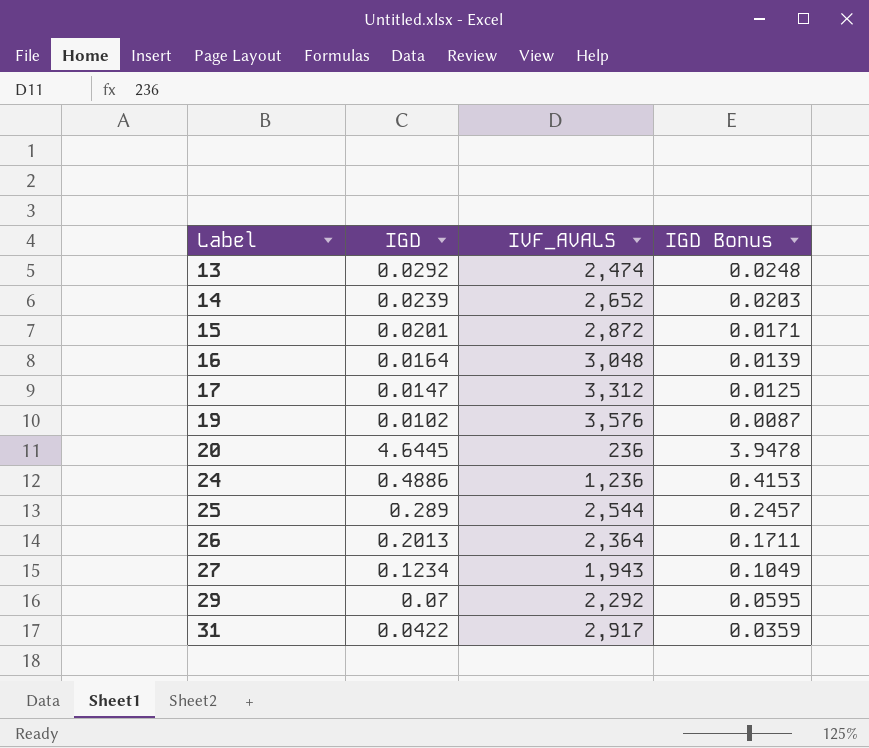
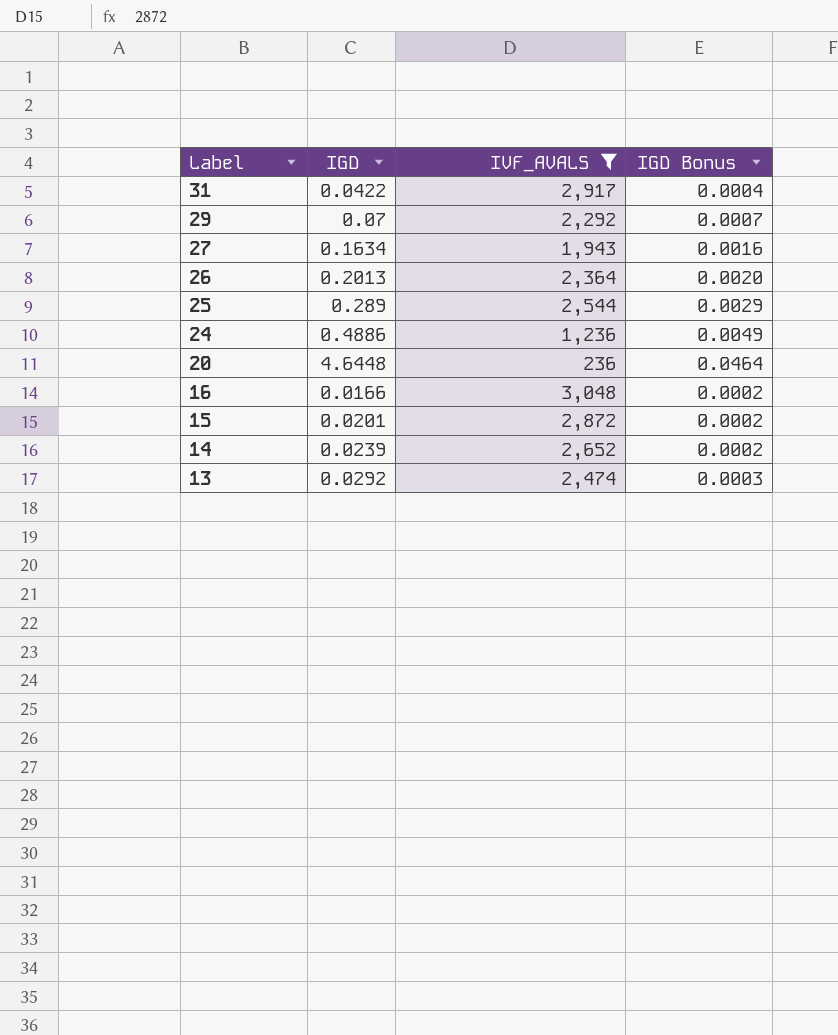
filter: none -> IVF_AVALS <= 3,048
row order: Label ascending -> Label descending
column IGD Bonus | formula: [IGD] * 0.85 -> [IGD] * 0.01
27 | IGD: 0.1234 -> 0.1634
20 | IGD: 4.6445 -> 4.6448
16 | IGD: 0.0164 -> 0.0166

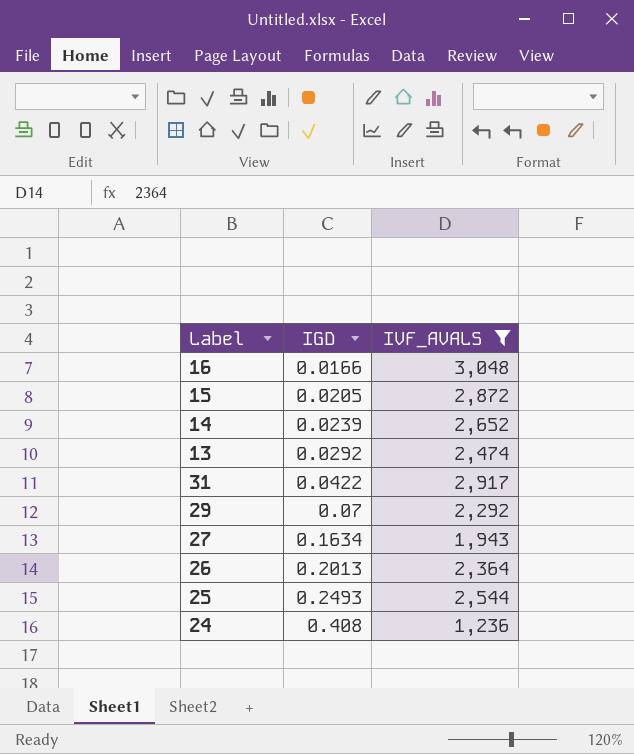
row order: Label descending -> IGD ascending
column IGD Bonus | formula: [IGD] * 0.01 -> none
row 20: 4.6448 | 236 | 0.0464 -> none
15 | IGD: 0.0201 -> 0.0205
25 | IGD: 0.289 -> 0.2493
24 | IGD: 0.4886 -> 0.408

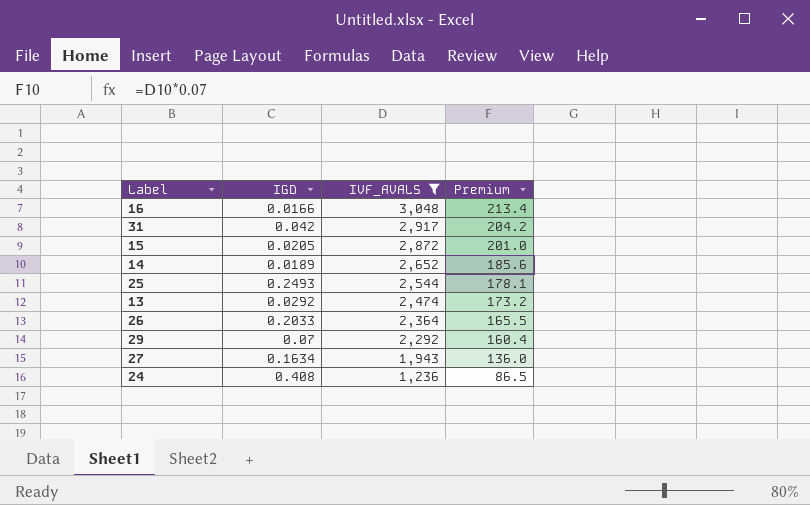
row order: IGD ascending -> IVF_AVALS descending
column Premium | formula: none -> [IVF_AVALS] * 0.07
31 | IGD: 0.0422 -> 0.042
14 | IGD: 0.0239 -> 0.0189
26 | IGD: 0.2013 -> 0.2033

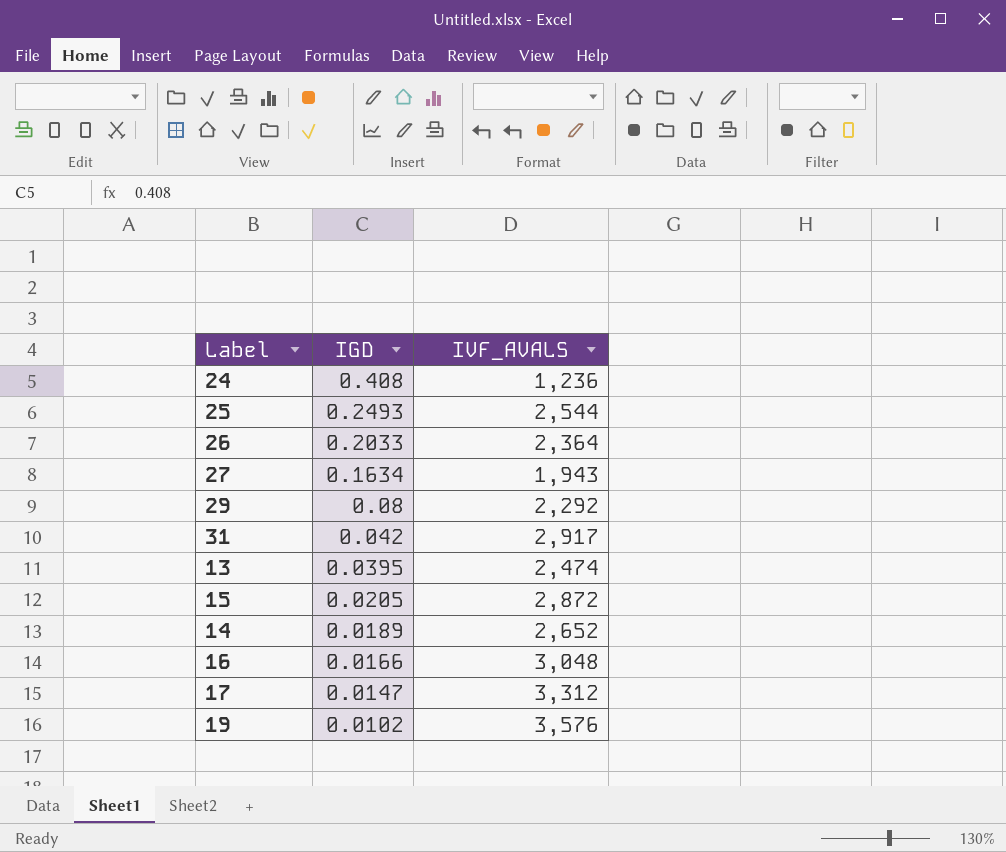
filter: IVF_AVALS <= 3,048 -> none
row order: IVF_AVALS descending -> IGD descending
column Premium | formula: [IVF_AVALS] * 0.07 -> none
29 | IGD: 0.07 -> 0.08
13 | IGD: 0.0292 -> 0.0395

